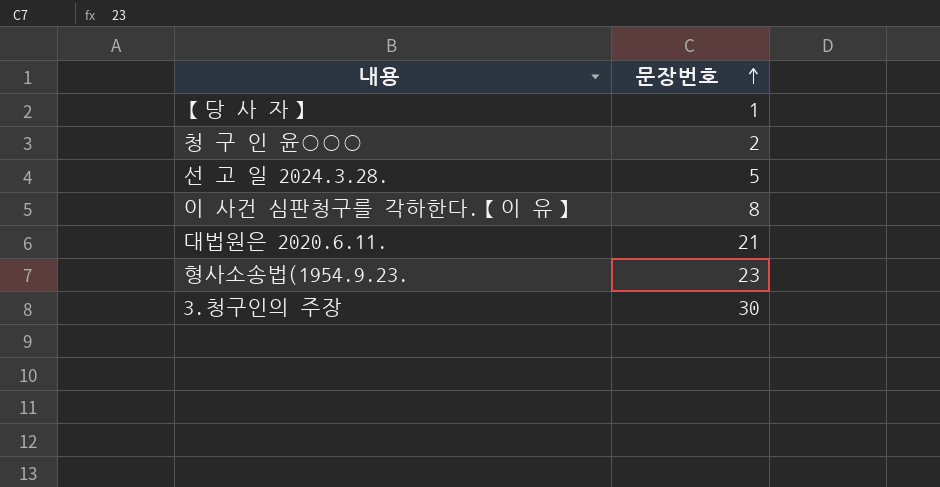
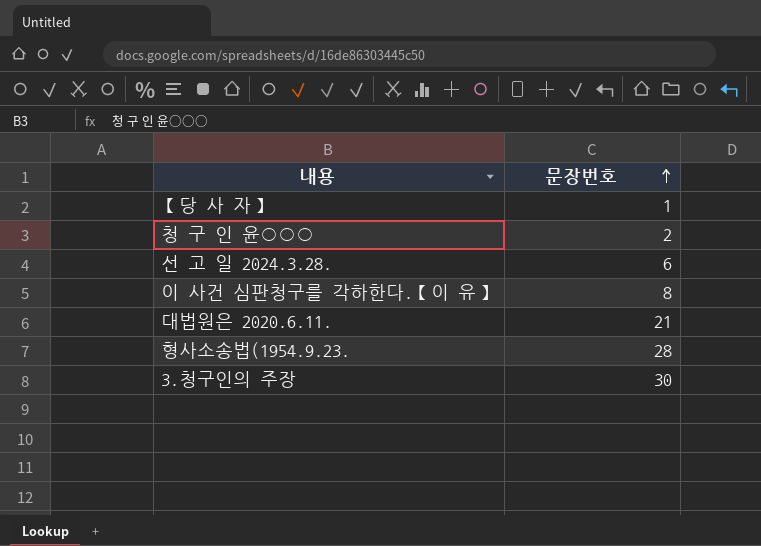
선 고 일 2024.3.28. | 문장번호: 5 -> 6
형사소송법(1954.9.23. | 문장번호: 23 -> 28

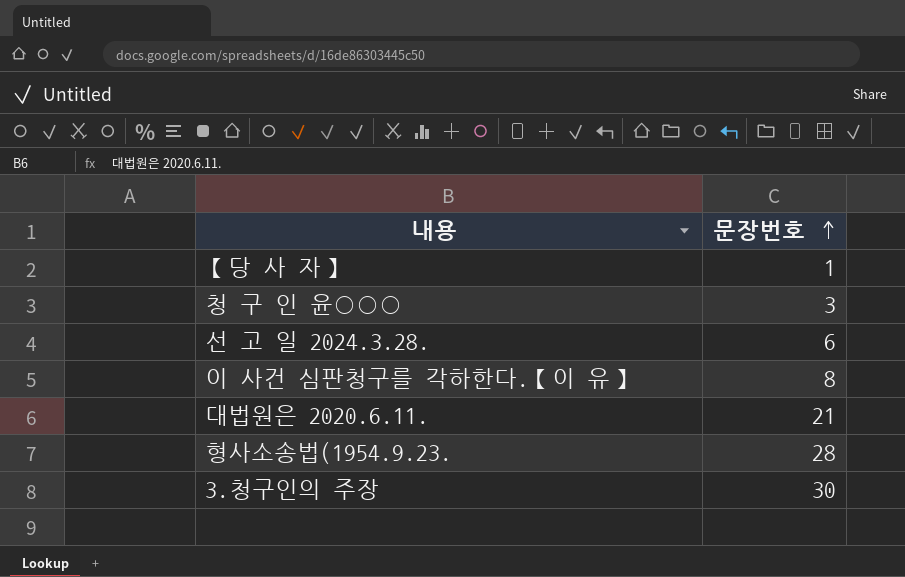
청 구 인 윤○○○ | 문장번호: 2 -> 3

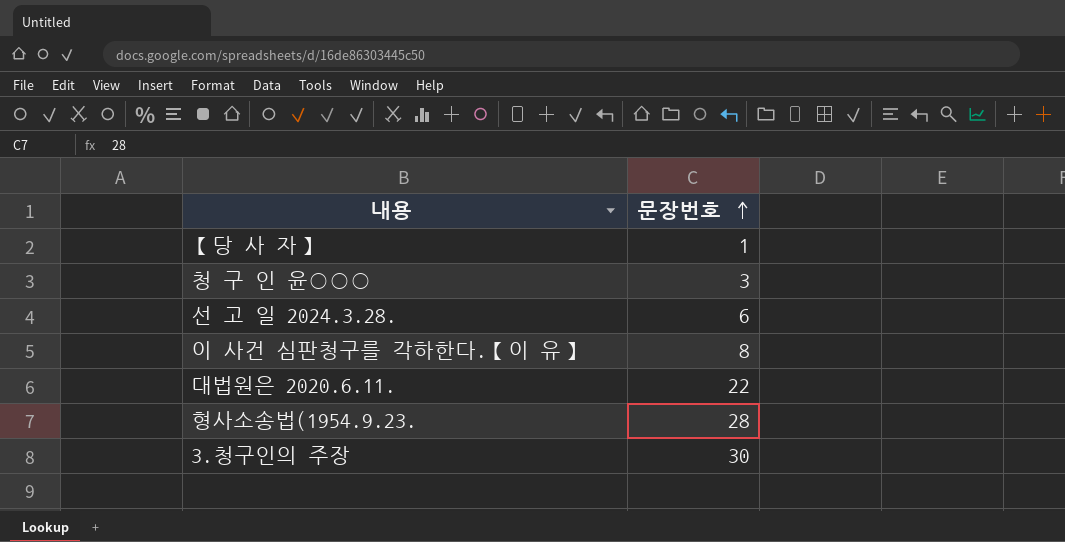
대법원은 2020.6.11. | 문장번호: 21 -> 22

